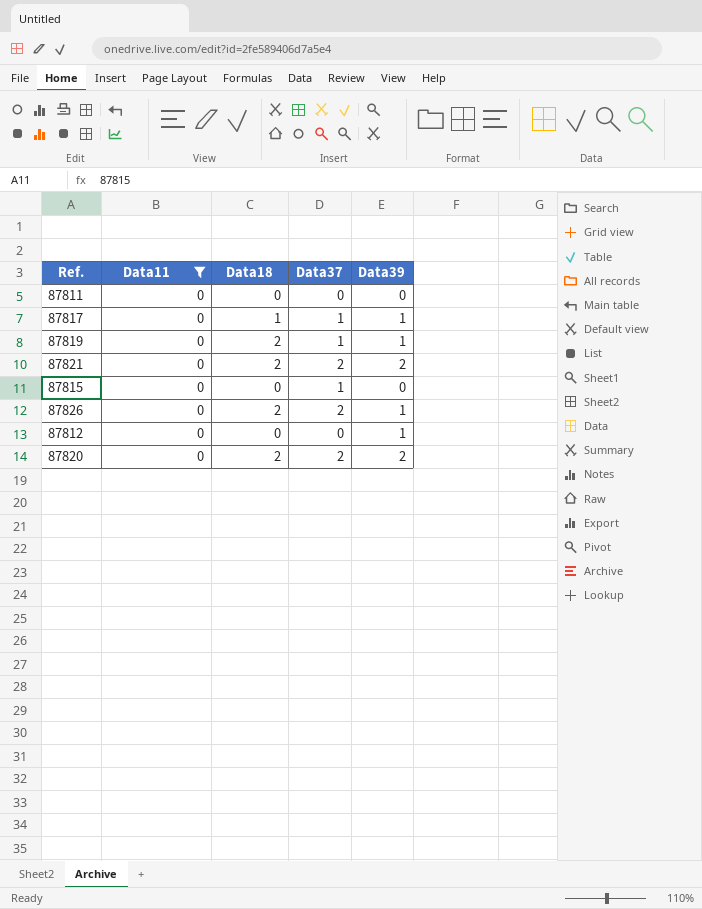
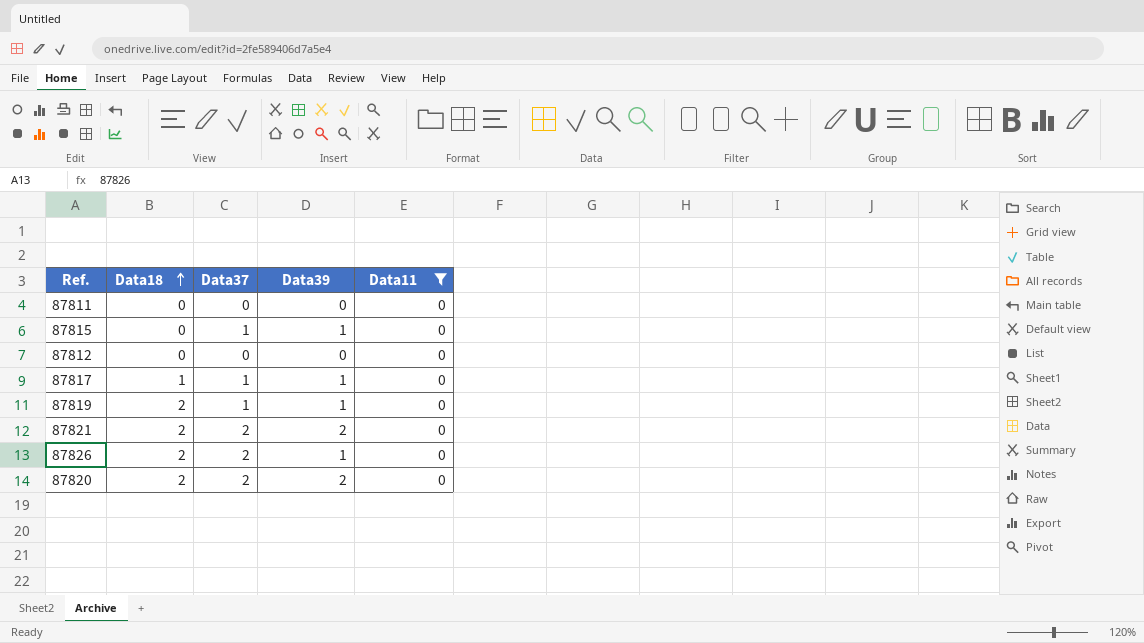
row order: none -> Data18 ascending
column Data11 | position: 2 -> 5
87815 | Data39: 0 -> 1
87812 | Data39: 1 -> 0

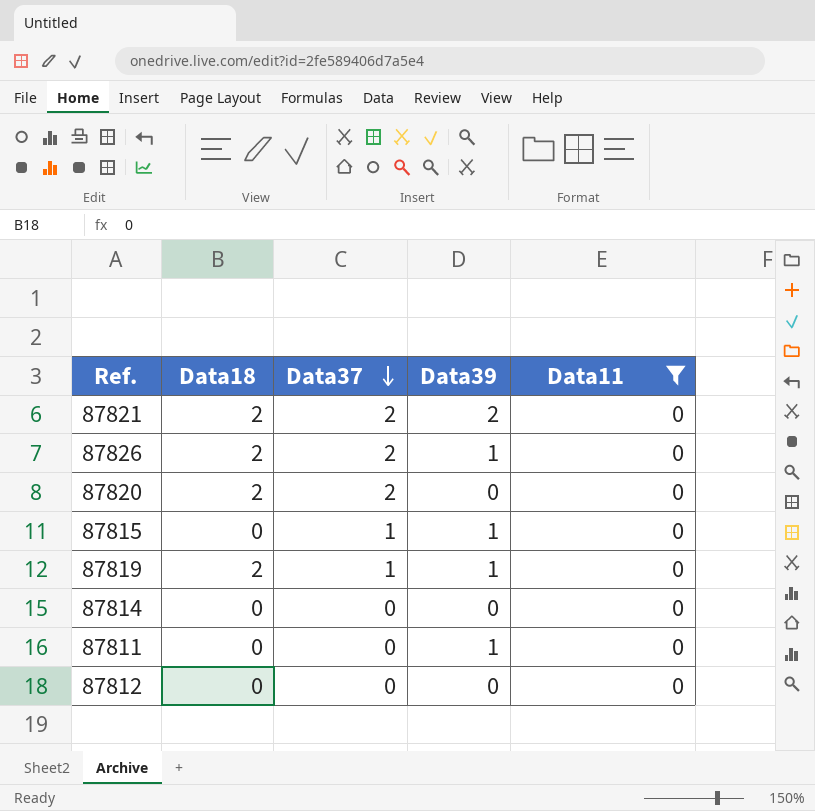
row order: Data18 ascending -> Data37 descending
row 87817: 1 | 1 | 1 | 0 -> none
87820 | Data39: 2 -> 0
row 87814: none -> 0 | 0 | 0 | 0
87811 | Data39: 0 -> 1

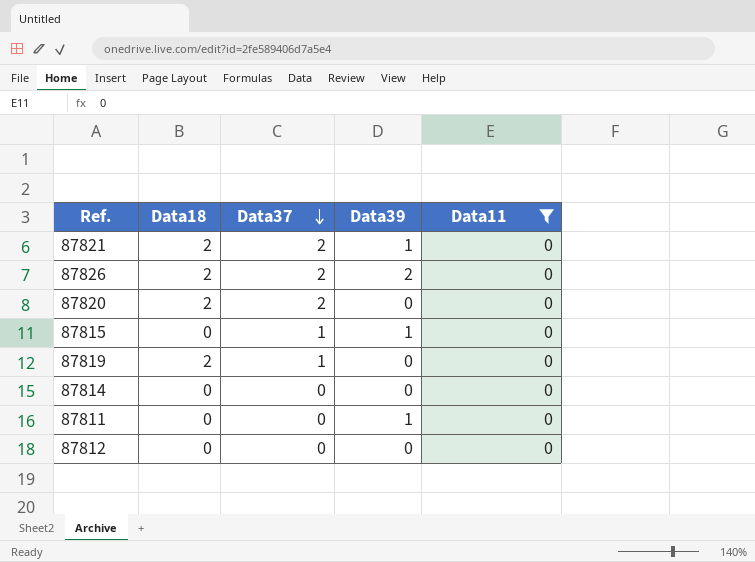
87821 | Data39: 2 -> 1
87826 | Data39: 1 -> 2
87819 | Data39: 1 -> 0

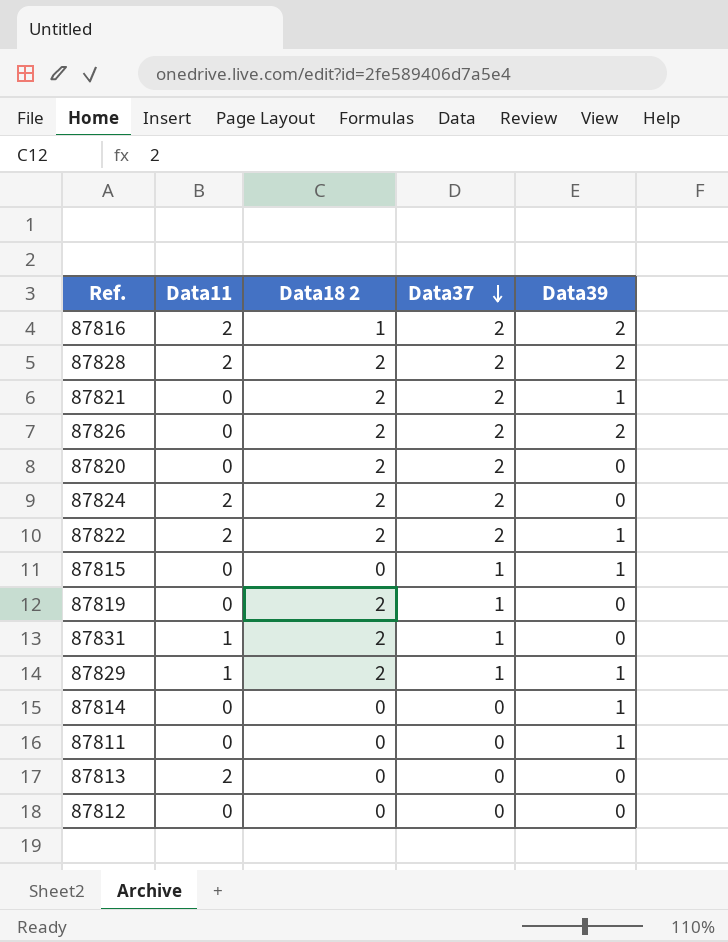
filter: Data11 = 0 -> none
column Data11 | position: 5 -> 2
column name: Data18 -> Data18 2
87814 | Data39: 0 -> 1

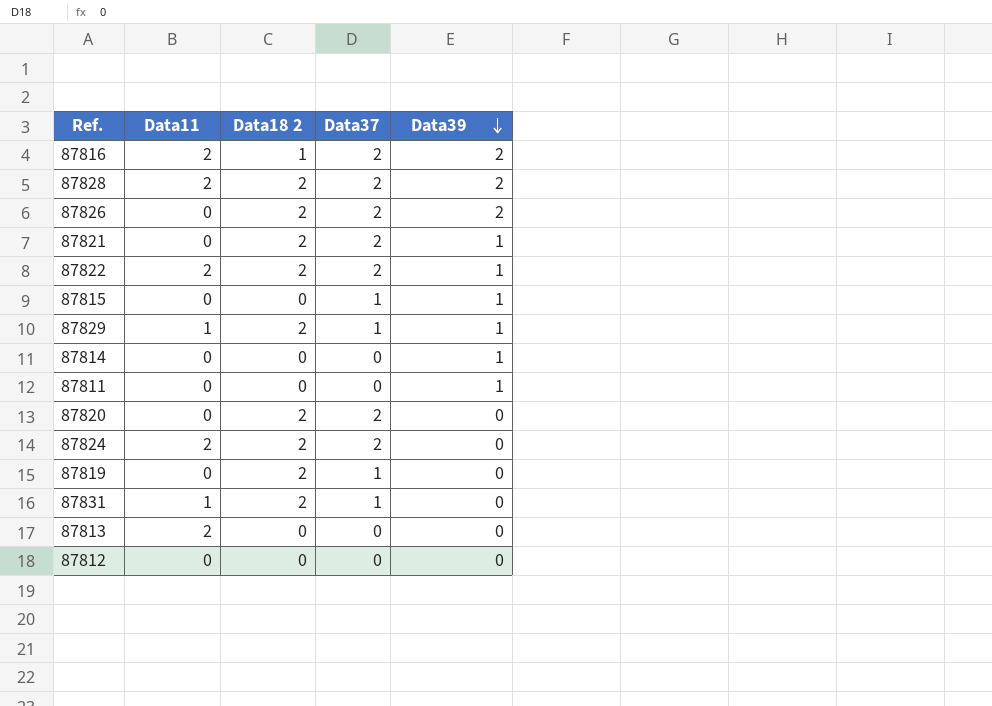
row order: Data37 descending -> Data39 descending

